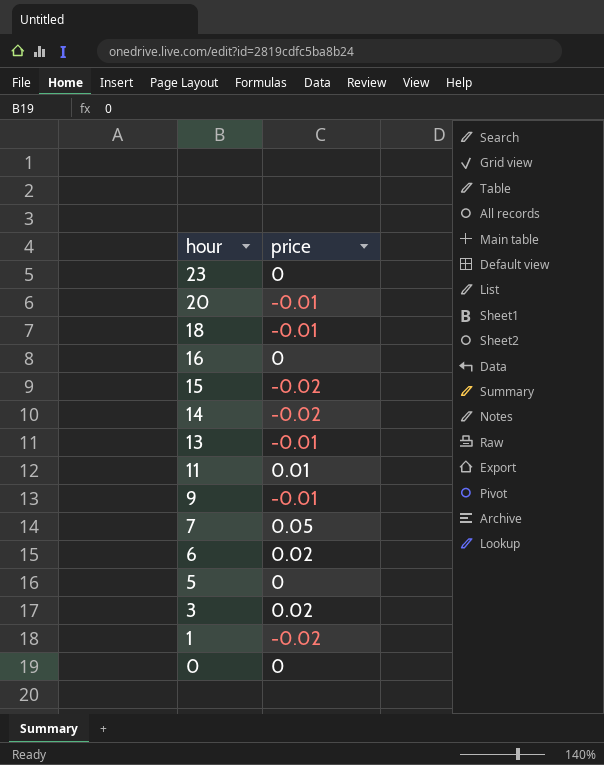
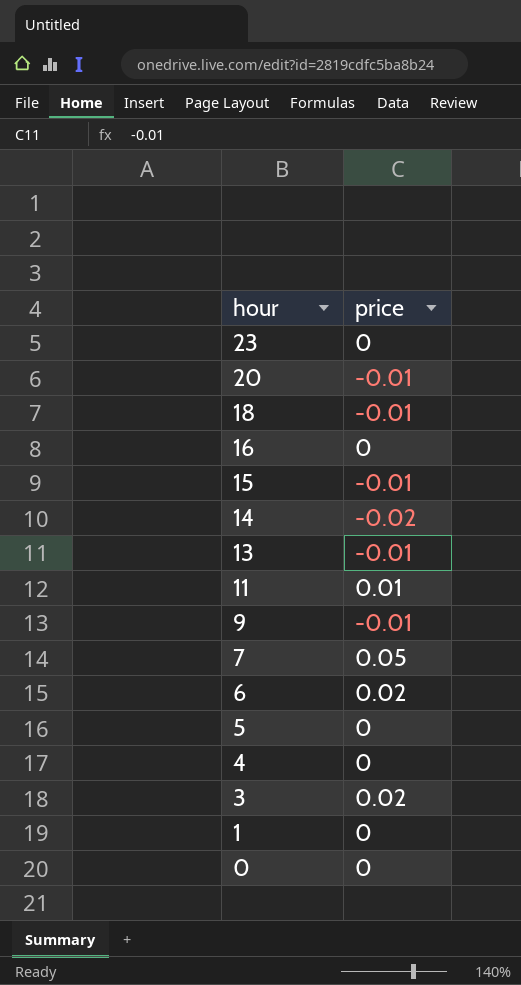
15 | price: -0.02 -> -0.01
row 4: none -> 0
1 | price: -0.02 -> 0

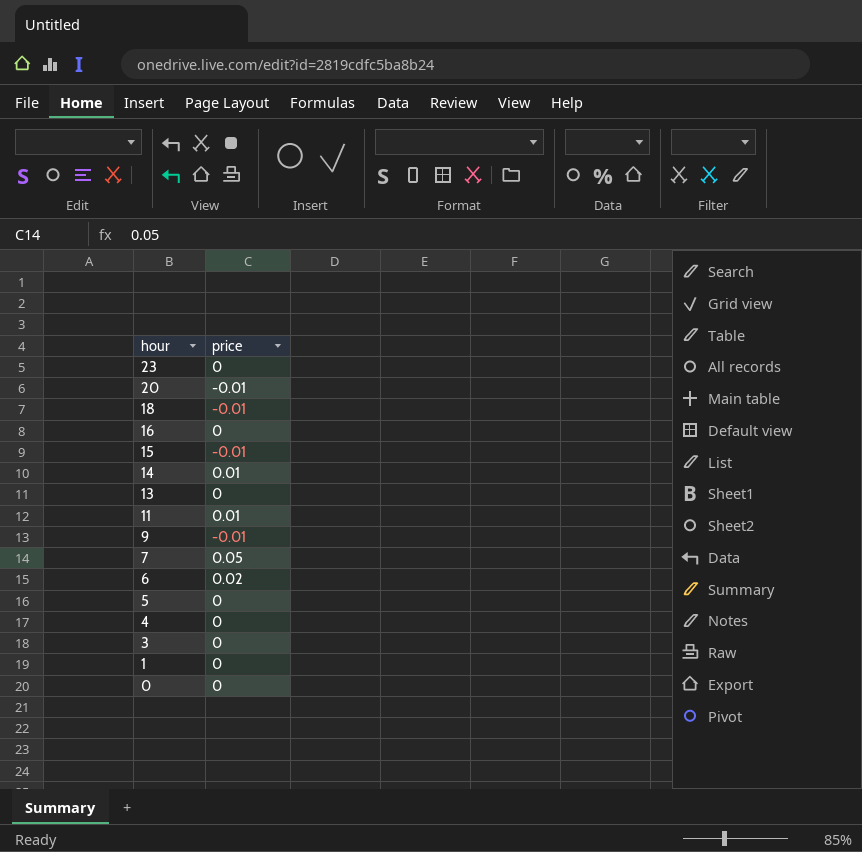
14 | price: -0.02 -> 0.01
13 | price: -0.01 -> 0
3 | price: 0.02 -> 0

